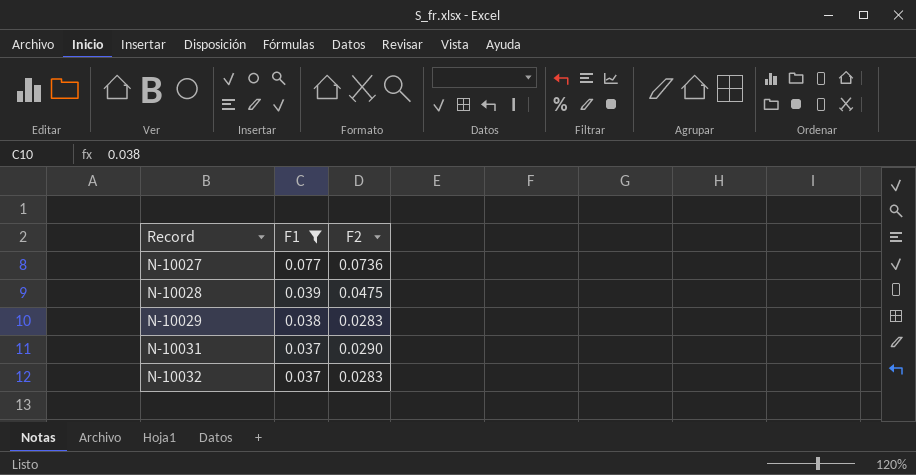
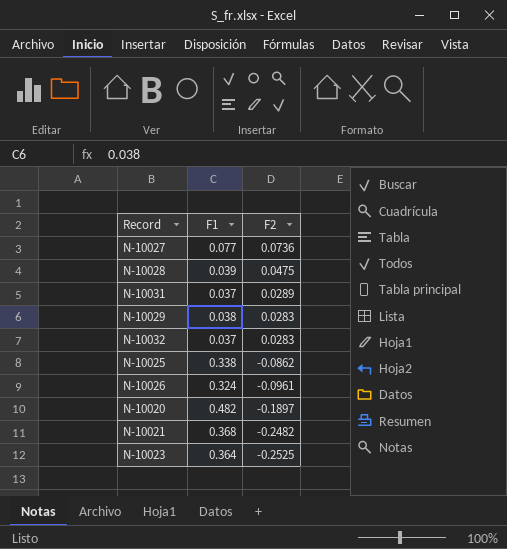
filter: F1 <= 0.077 -> none
row order: Record ascending -> F2 descending
N-10031 | F2: 0.0290 -> 0.0289

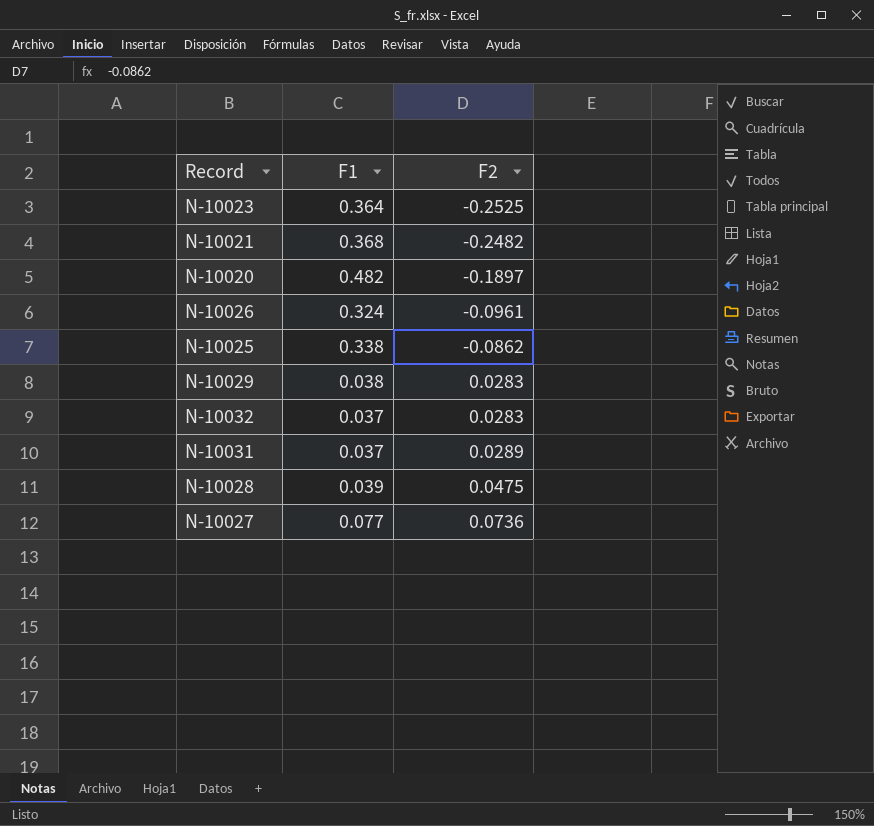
row order: F2 descending -> F2 ascending

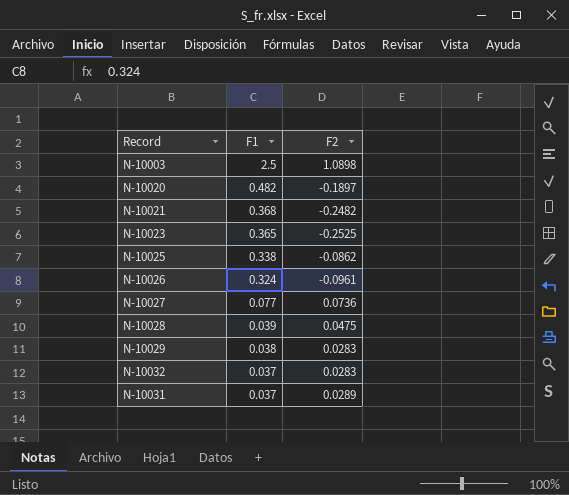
row order: F2 ascending -> F1 descending
row N-10003: none -> 2.5 | 1.0898
N-10023 | F1: 0.364 -> 0.365

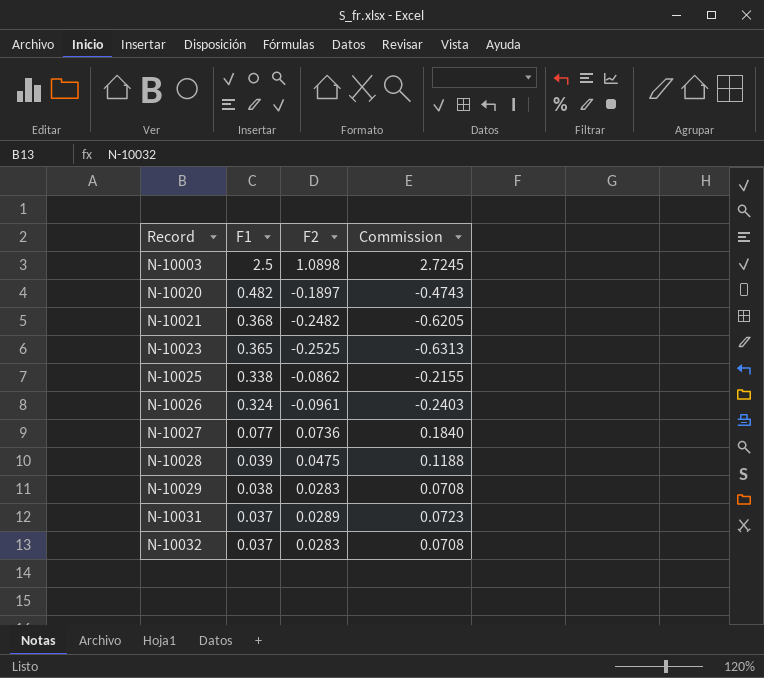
row order: F1 descending -> Record ascending
column Commission | formula: none -> [F2] * 2.5

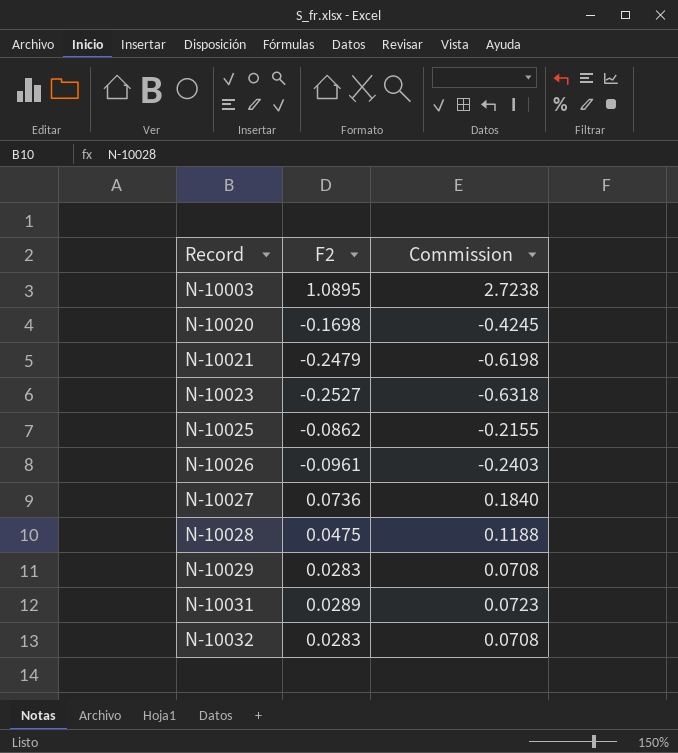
column F1 | position: 2 -> none
N-10003 | F2: 1.0898 -> 1.0895
N-10003 | Commission: 2.7245 -> 2.7238
N-10020 | F2: -0.1897 -> -0.1698
N-10020 | Commission: -0.4743 -> -0.4245
N-10021 | F2: -0.2482 -> -0.2479
N-10021 | Commission: -0.6205 -> -0.6198
N-10023 | F2: -0.2525 -> -0.2527
N-10023 | Commission: -0.6313 -> -0.6318

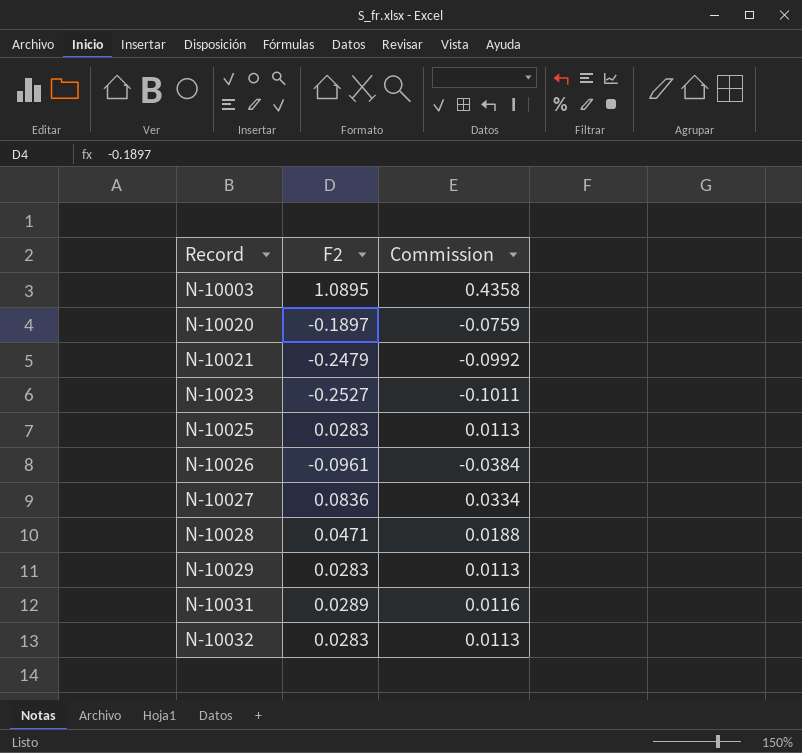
column Commission | formula: [F2] * 2.5 -> [F2] * 0.4
N-10020 | F2: -0.1698 -> -0.1897
N-10025 | F2: -0.0862 -> 0.0283
N-10027 | F2: 0.0736 -> 0.0836
N-10028 | F2: 0.0475 -> 0.0471

